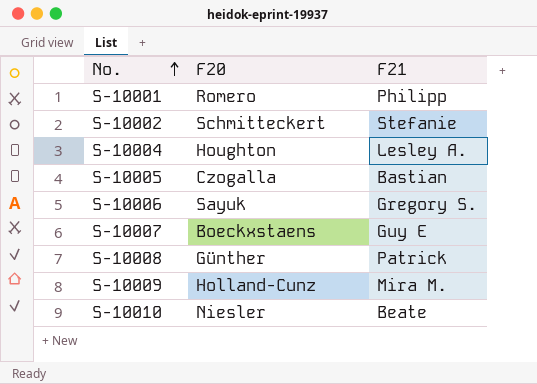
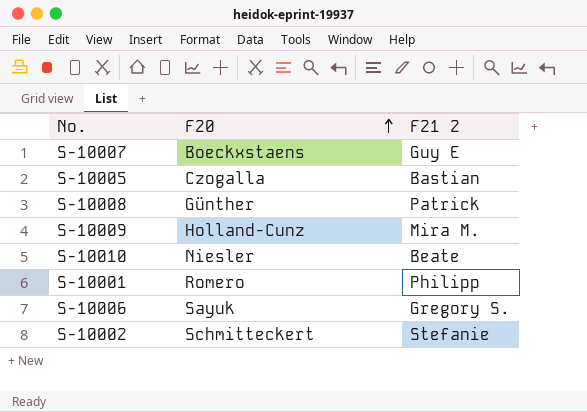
row order: No. ascending -> F20 ascending
column name: F21 -> F21 2
row S-10004: Houghton | Lesley A. -> none

